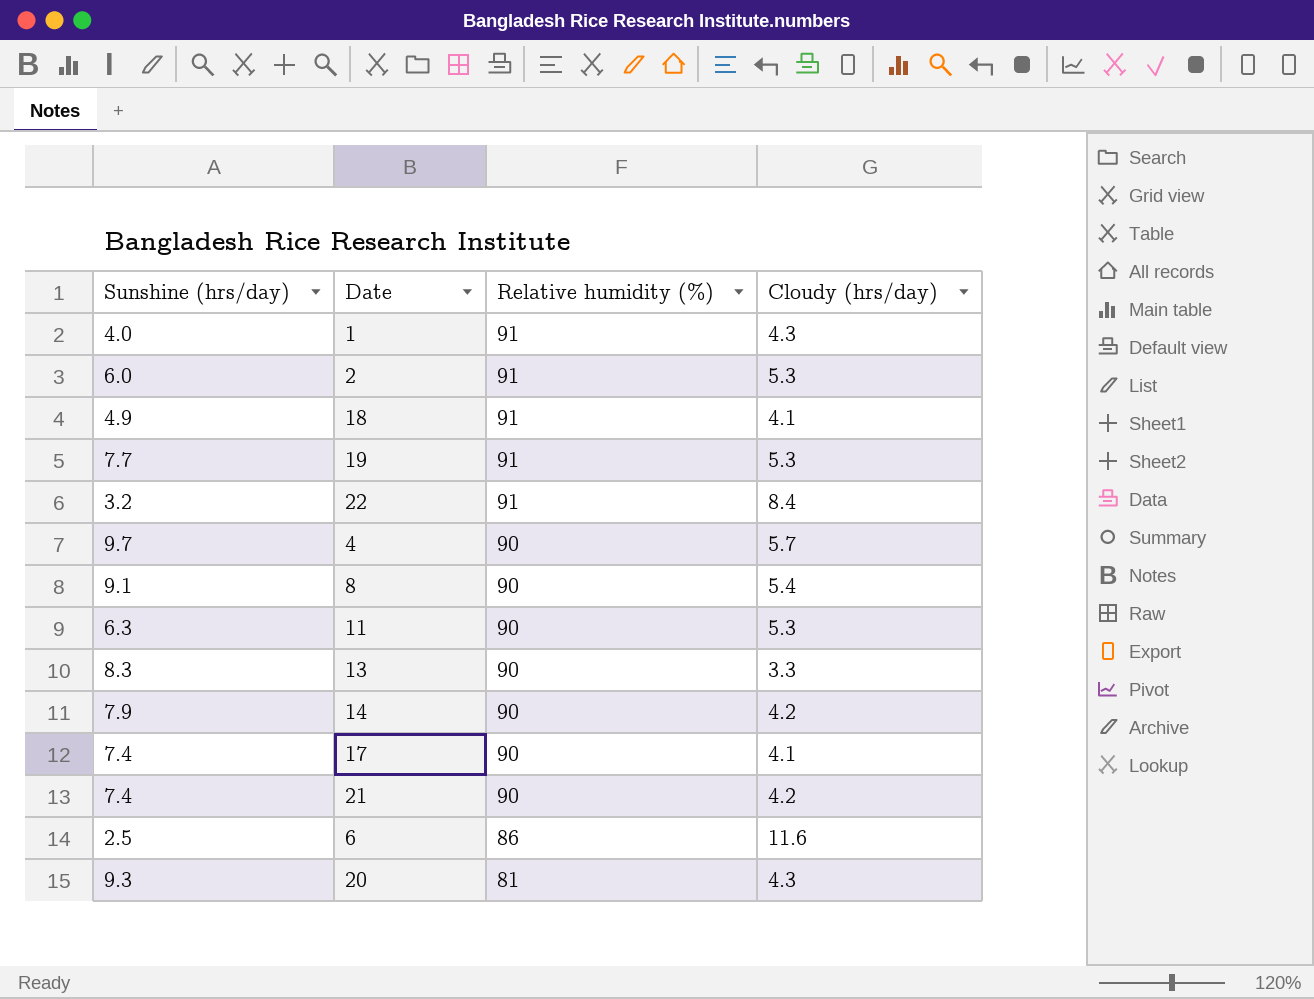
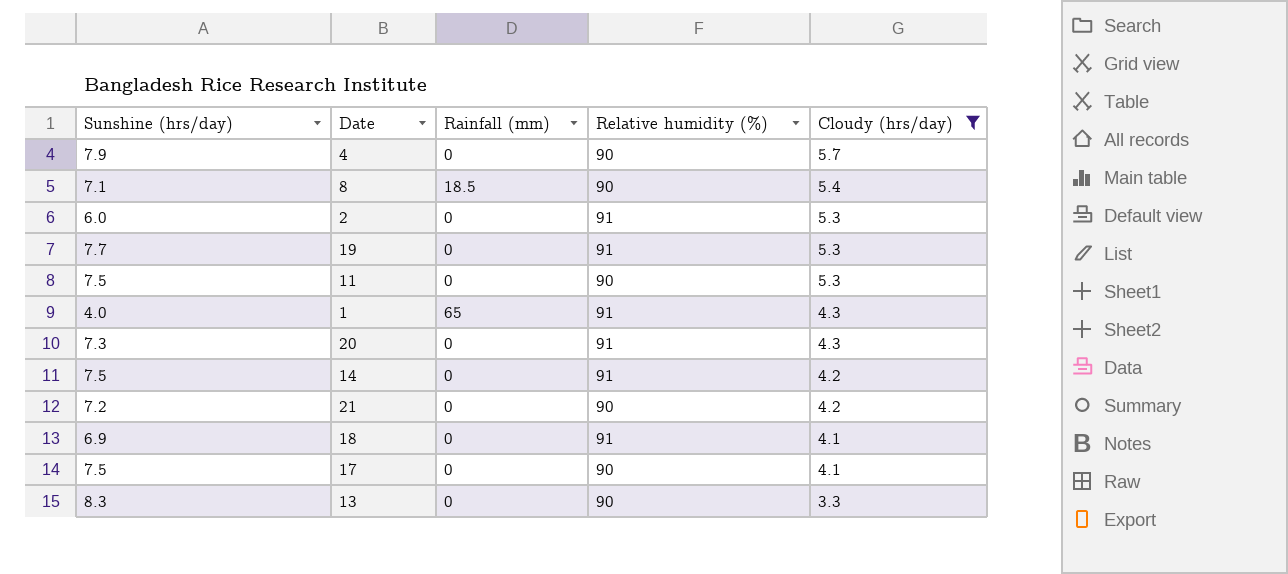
filter: none -> Cloudy (hrs/day) <= 5.7
row order: Relative humidity (%) descending -> Cloudy (hrs/day) descending
column Rainfall (mm) | position: none -> 3
4 | Sunshine (hrs/day): 9.7 -> 7.9
8 | Sunshine (hrs/day): 9.1 -> 7.1
11 | Sunshine (hrs/day): 6.3 -> 7.5
20 | Sunshine (hrs/day): 9.3 -> 7.3
20 | Relative humidity (%): 81 -> 91
14 | Sunshine (hrs/day): 7.9 -> 7.5
14 | Relative humidity (%): 90 -> 91
21 | Sunshine (hrs/day): 7.4 -> 7.2
18 | Sunshine (hrs/day): 4.9 -> 6.9
17 | Sunshine (hrs/day): 7.4 -> 7.5

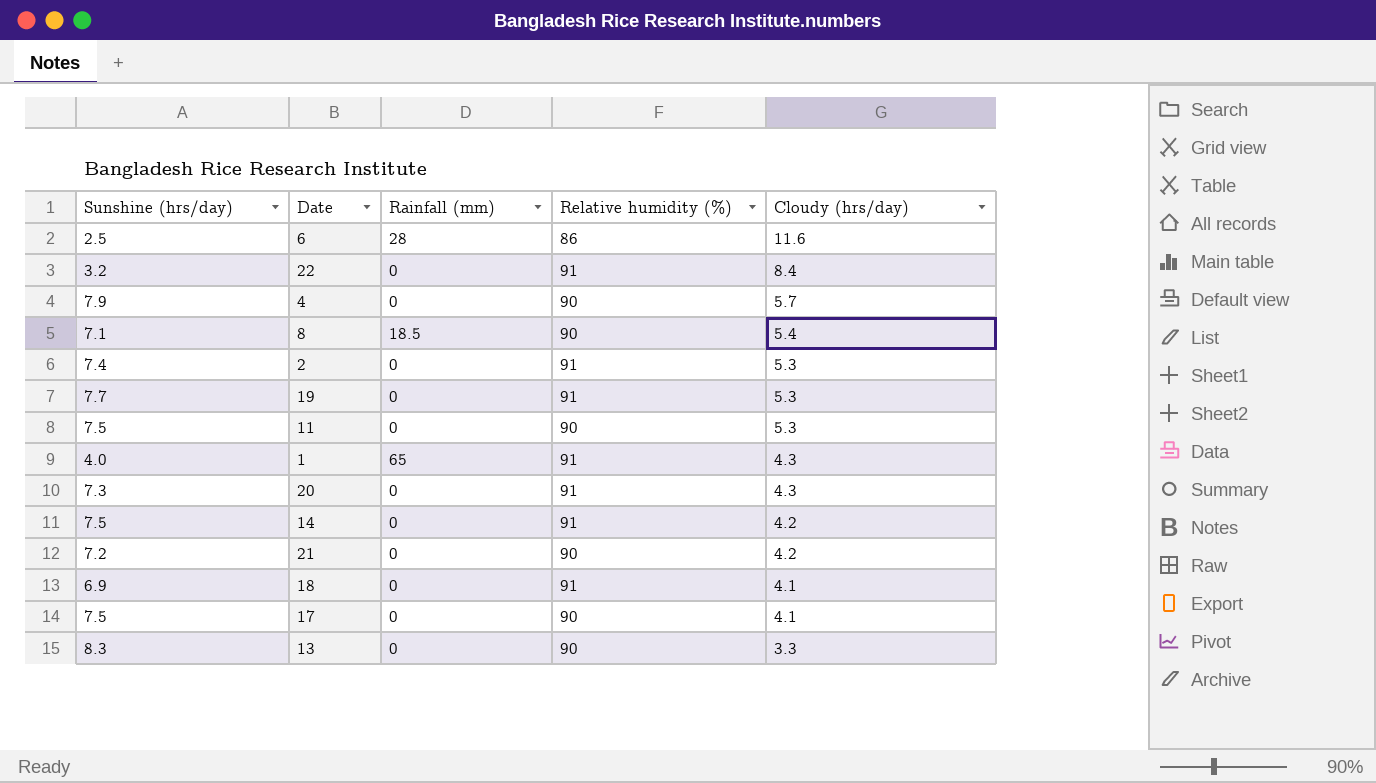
filter: Cloudy (hrs/day) <= 5.7 -> none
2 | Sunshine (hrs/day): 6.0 -> 7.4

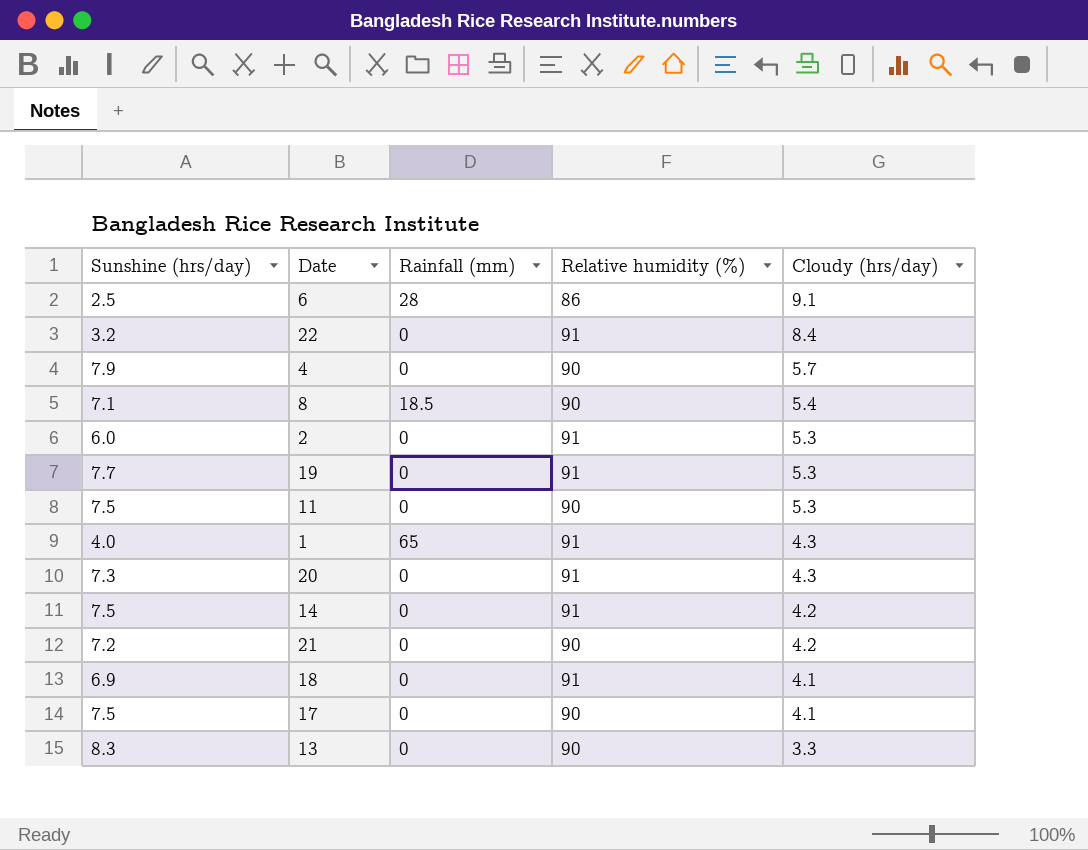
6 | Cloudy (hrs/day): 11.6 -> 9.1
2 | Sunshine (hrs/day): 7.4 -> 6.0

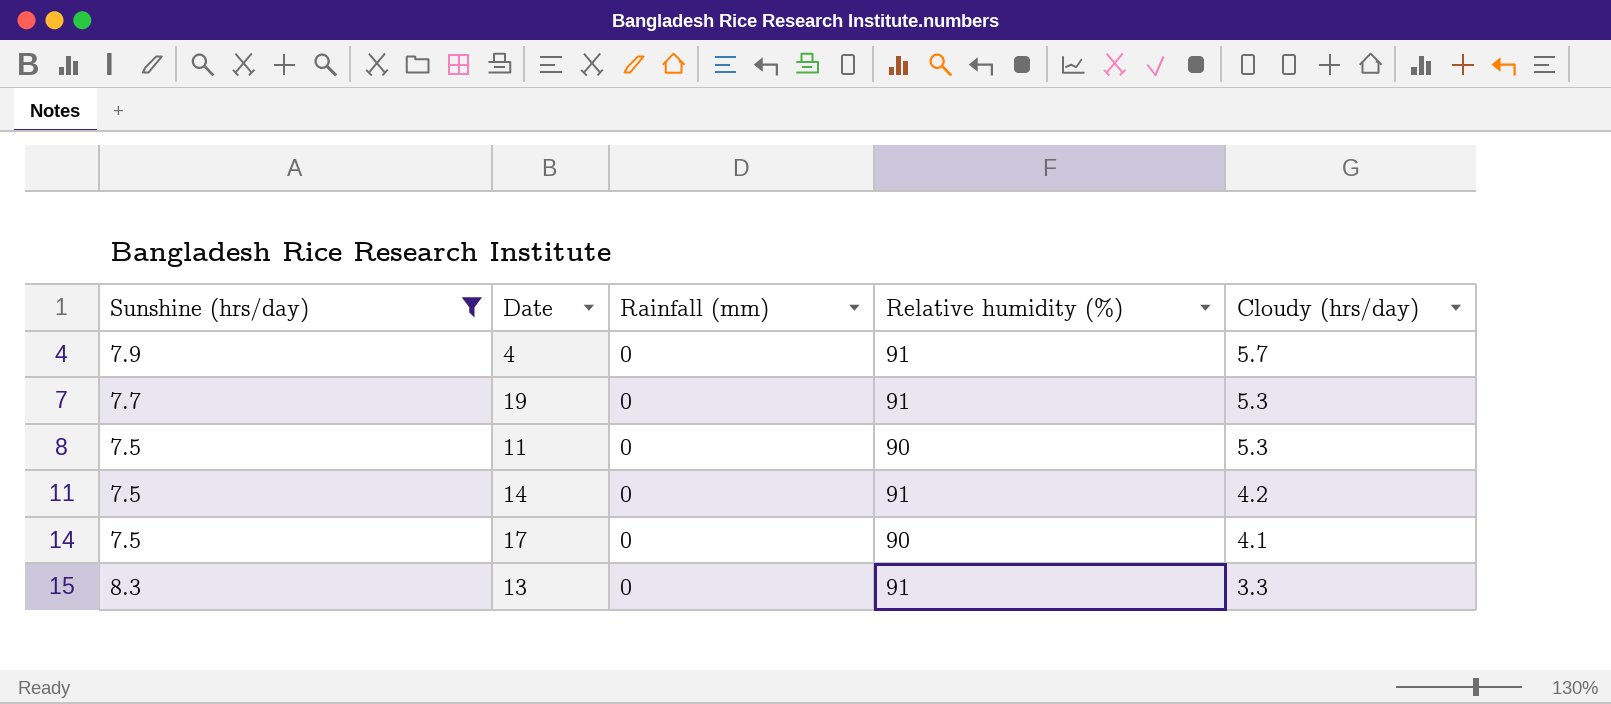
filter: none -> Sunshine (hrs/day) >= 7.5
4 | Relative humidity (%): 90 -> 91
13 | Relative humidity (%): 90 -> 91

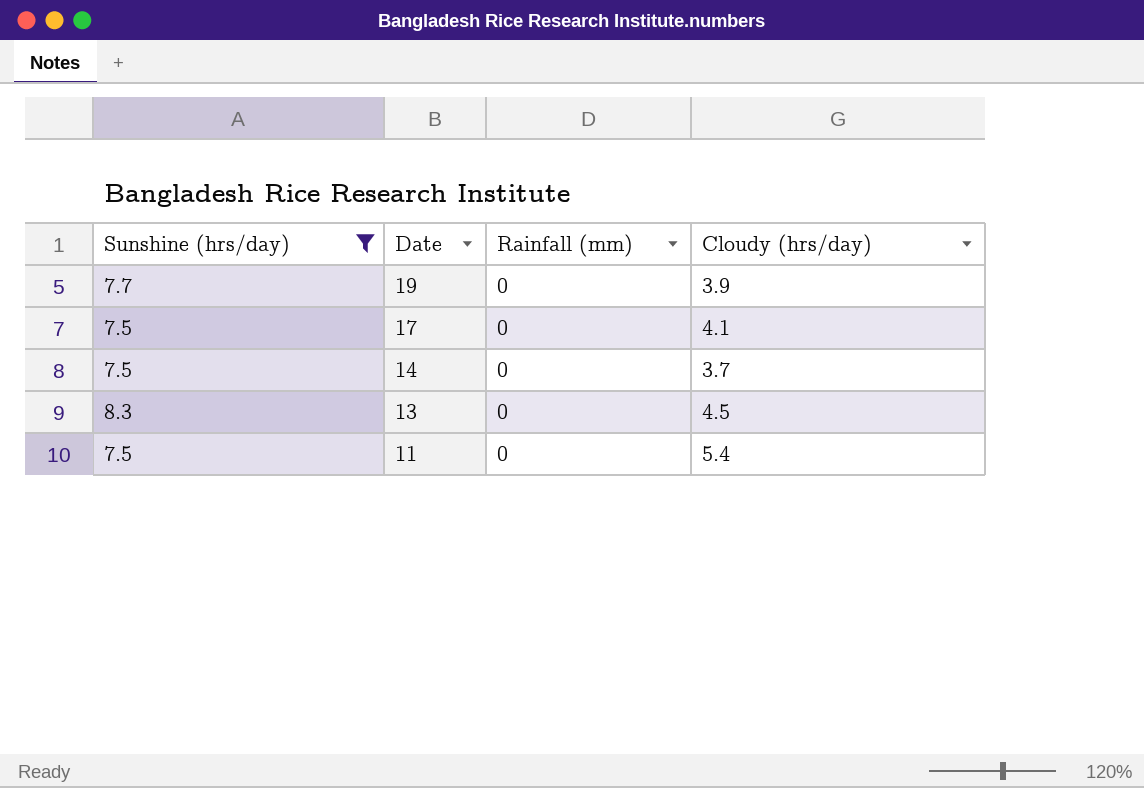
row order: Cloudy (hrs/day) descending -> Date descending
column Relative humidity (%) | position: 4 -> none
row 4: 7.9 | 0 | 91 | 5.7 -> none
19 | Cloudy (hrs/day): 5.3 -> 3.9
14 | Cloudy (hrs/day): 4.2 -> 3.7
13 | Cloudy (hrs/day): 3.3 -> 4.5
11 | Cloudy (hrs/day): 5.3 -> 5.4

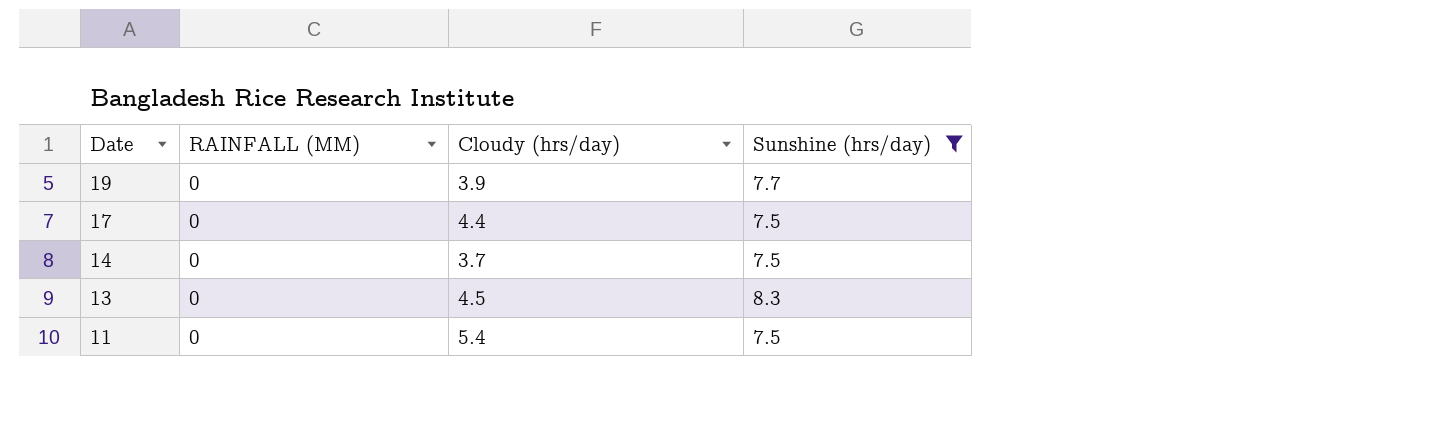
column name: Rainfall (mm) -> RAINFALL (MM)
column Sunshine (hrs/day) | position: 1 -> 4
17 | Cloudy (hrs/day): 4.1 -> 4.4

